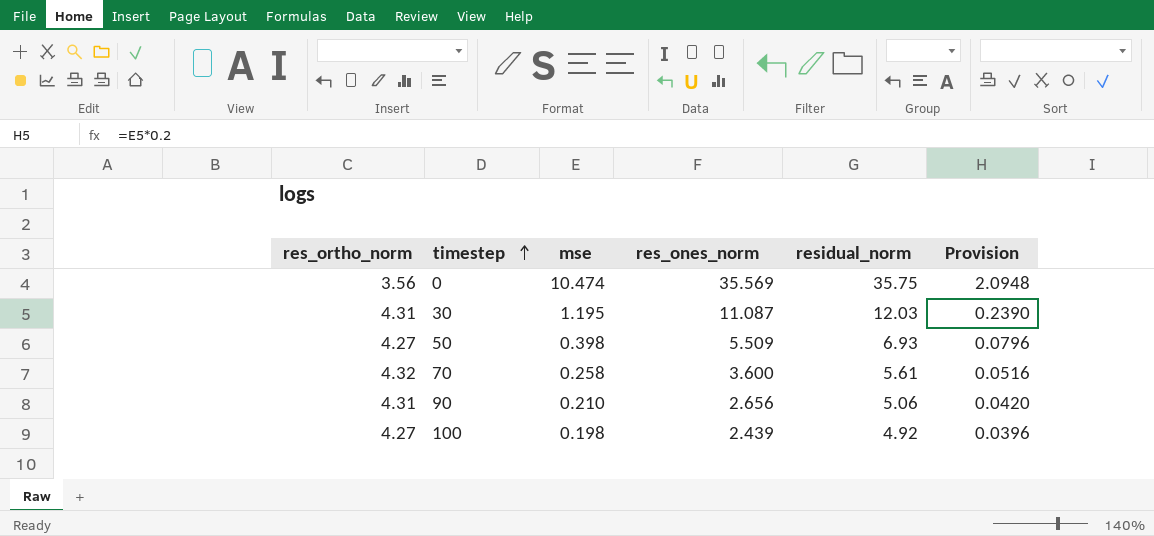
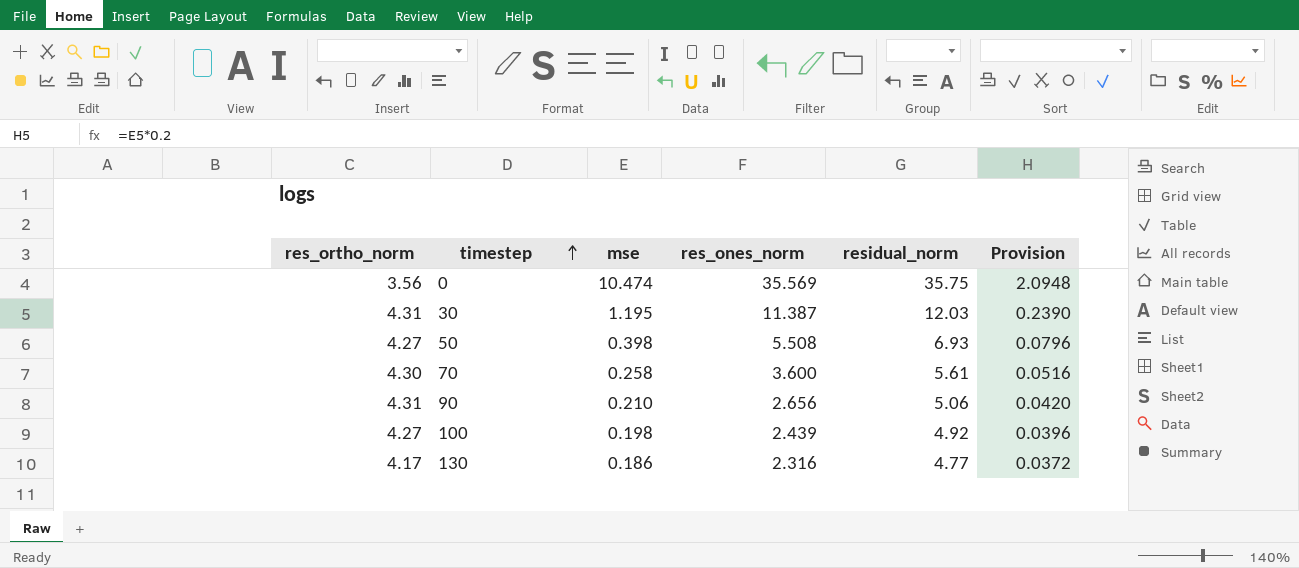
30 | res_ones_norm: 11.087 -> 11.387
50 | res_ones_norm: 5.509 -> 5.508
70 | res_ortho_norm: 4.32 -> 4.30
row 130: none -> 4.17 | 0.186 | 2.316 | 4.77 | 0.0372

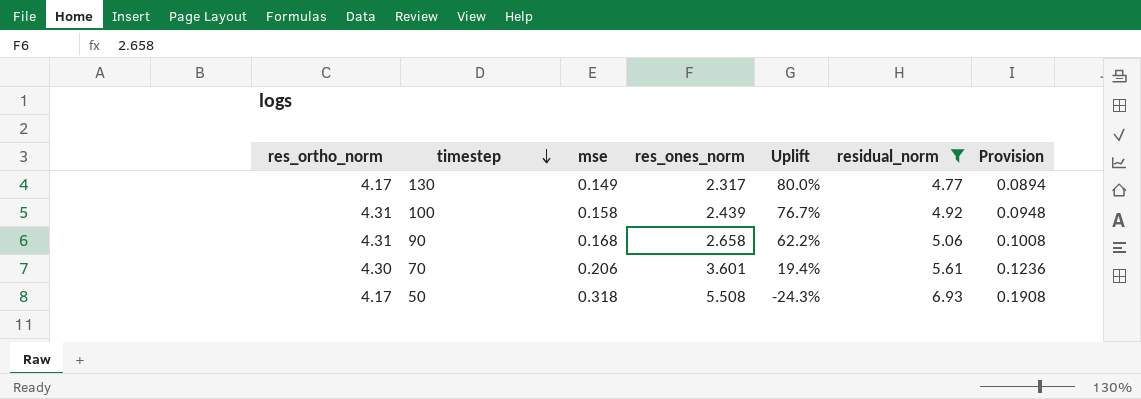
filter: none -> residual_norm <= 6.93
row order: timestep ascending -> timestep descending
column Uplift | formula: none -> ([res_ortho_norm] - [res_ones_norm]) / [res_ones_norm]
column Provision | formula: [mse] * 0.2 -> [mse] * 0.6
130 | mse: 0.186 -> 0.149
130 | res_ones_norm: 2.316 -> 2.317
100 | res_ortho_norm: 4.27 -> 4.31
100 | mse: 0.198 -> 0.158
90 | mse: 0.210 -> 0.168
90 | res_ones_norm: 2.656 -> 2.658
70 | mse: 0.258 -> 0.206
70 | res_ones_norm: 3.600 -> 3.601
50 | res_ortho_norm: 4.27 -> 4.17
50 | mse: 0.398 -> 0.318

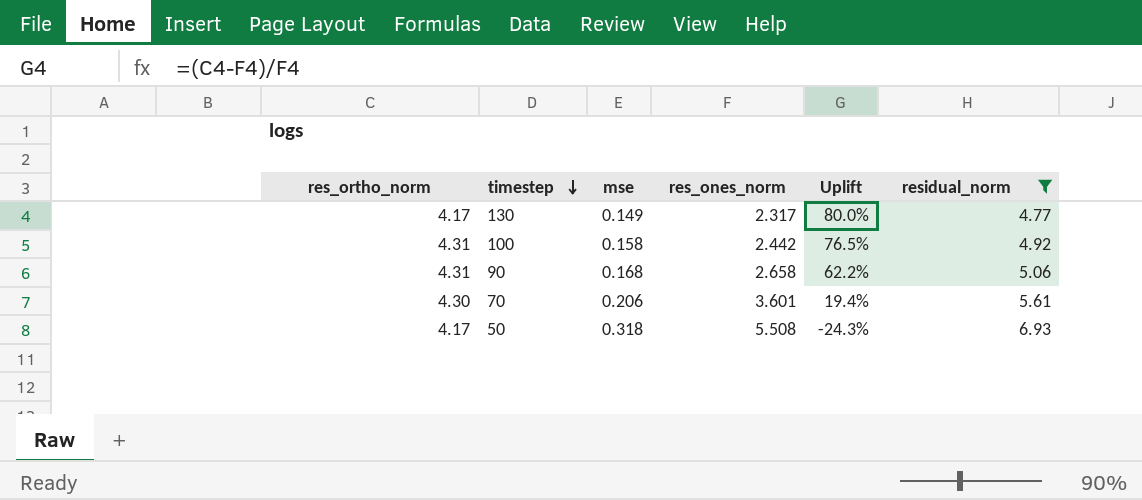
column Provision | formula: [mse] * 0.6 -> none
100 | res_ones_norm: 2.439 -> 2.442
100 | Uplift: 76.7% -> 76.5%

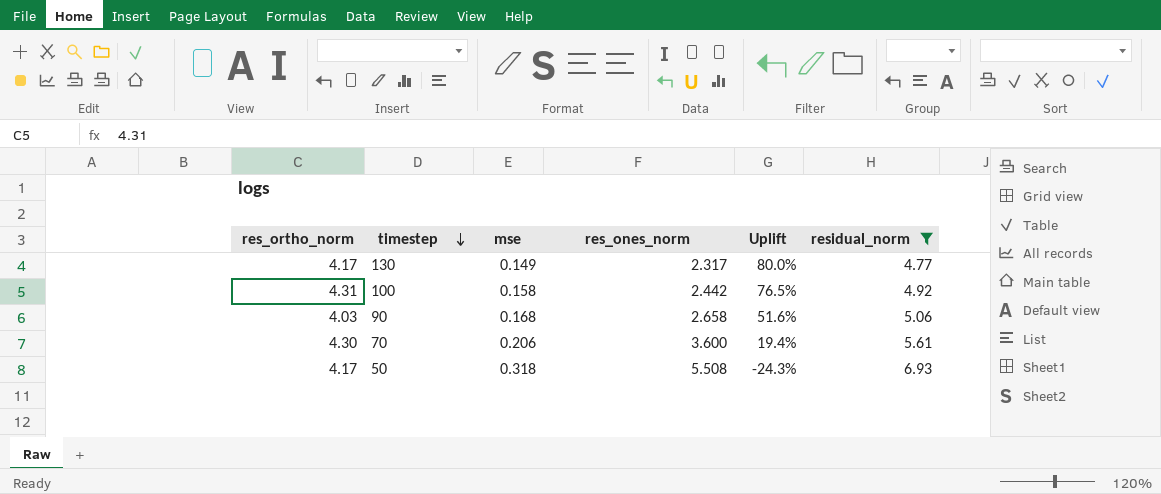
90 | res_ortho_norm: 4.31 -> 4.03
90 | Uplift: 62.2% -> 51.6%
70 | res_ones_norm: 3.601 -> 3.600

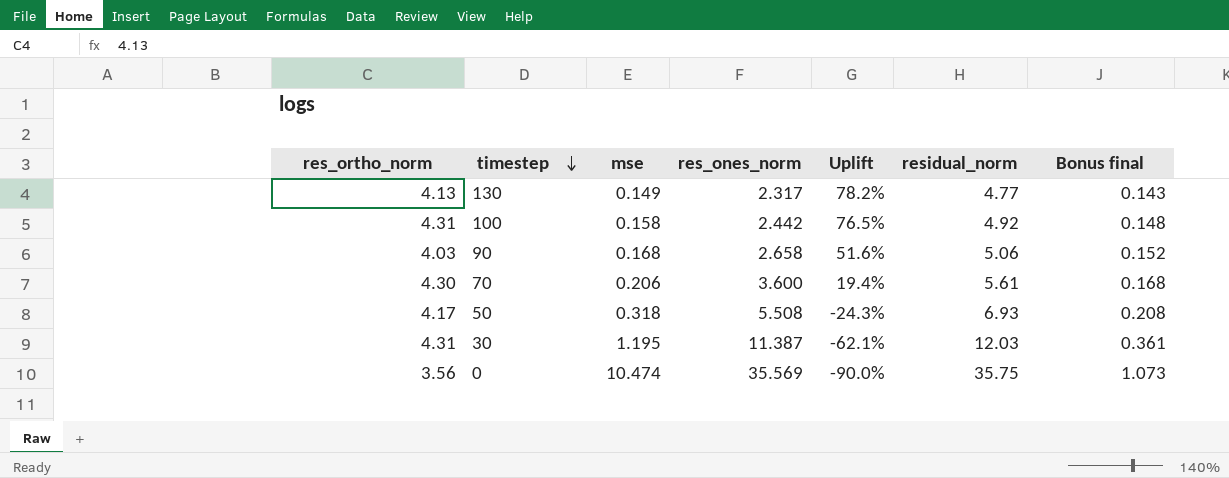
filter: residual_norm <= 6.93 -> none
column Bonus final | formula: none -> [residual_norm] * 0.03
130 | res_ortho_norm: 4.17 -> 4.13
130 | Uplift: 80.0% -> 78.2%

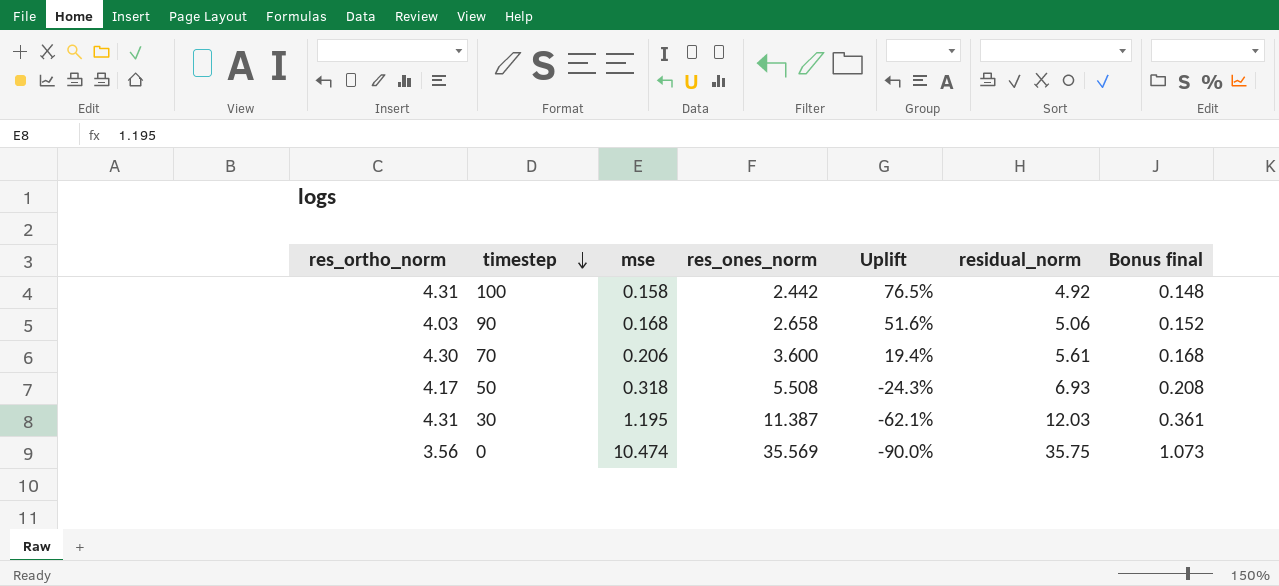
row 130: 4.13 | 0.149 | 2.317 | 78.2% | 4.77 | 0.143 -> none

